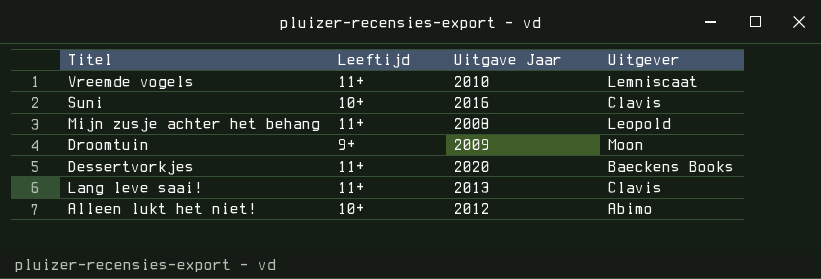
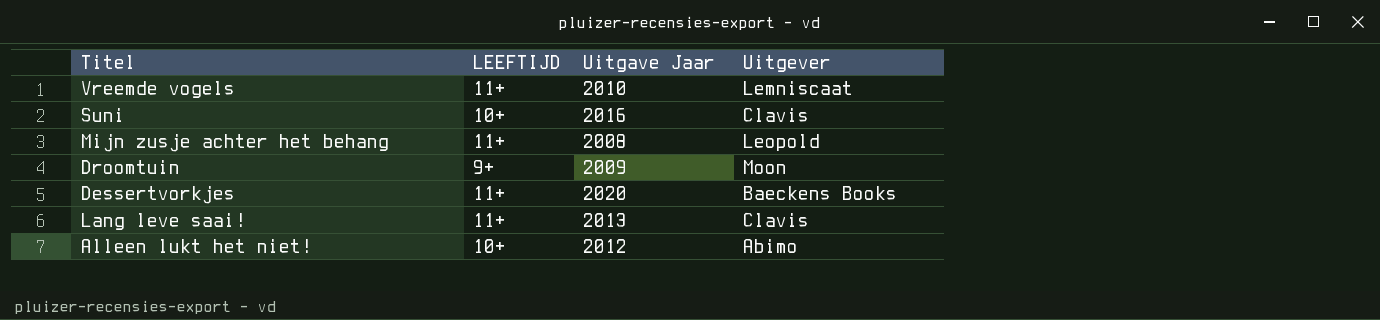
column name: Leeftijd -> LEEFTIJD

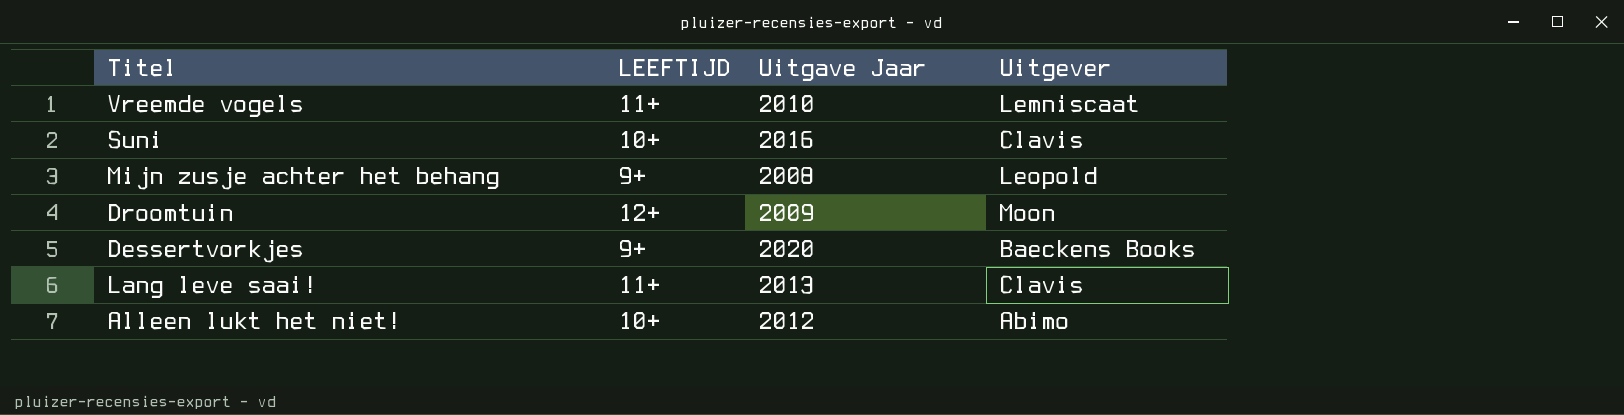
Mijn zusje achter het behang | LEEFTIJD: 11+ -> 9+
Droomtuin | LEEFTIJD: 9+ -> 12+
Dessertvorkjes | LEEFTIJD: 11+ -> 9+

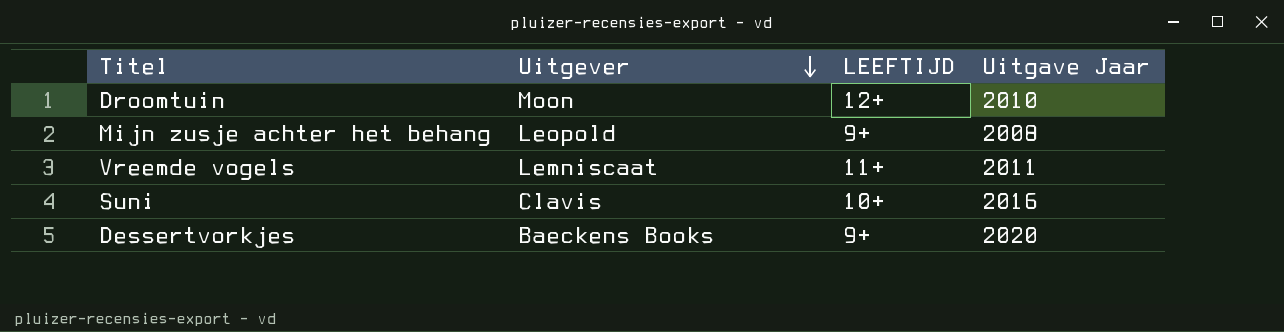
row order: none -> Uitgever descending
column Uitgever | position: 4 -> 2
row Lang leve saai!: 11+ | 2013 | Clavis -> none
row Alleen lukt het niet!: 10+ | 2012 | Abimo -> none
Droomtuin | Uitgave Jaar: 2009 -> 2010
Vreemde vogels | Uitgave Jaar: 2010 -> 2011

